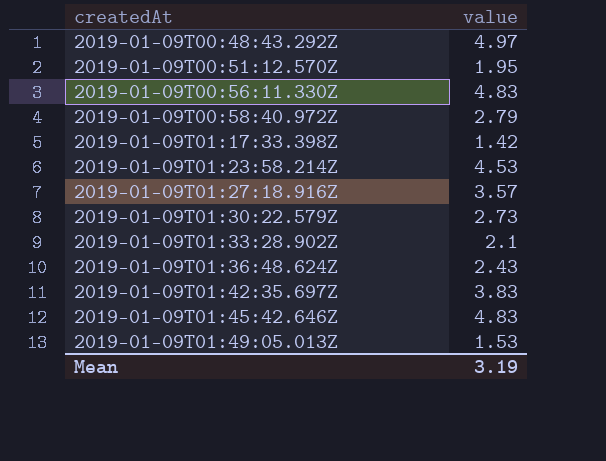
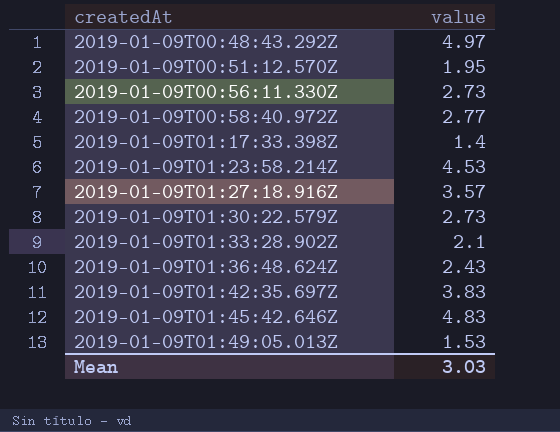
2019-01-09T00:56:11.330Z | value: 4.83 -> 2.73
2019-01-09T00:58:40.972Z | value: 2.79 -> 2.77
2019-01-09T01:17:33.398Z | value: 1.42 -> 1.4
Mean | value: 3.19 -> 3.03

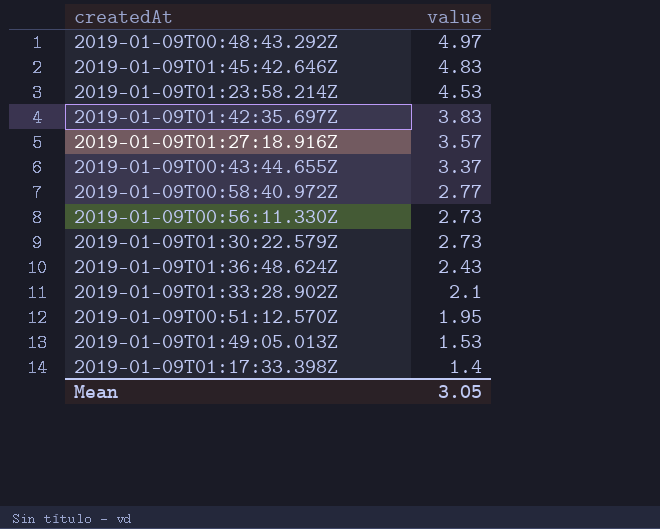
row order: createdAt ascending -> value descending
row 2019-01-09T00:43:44.655Z: none -> 3.37
Mean | value: 3.03 -> 3.05

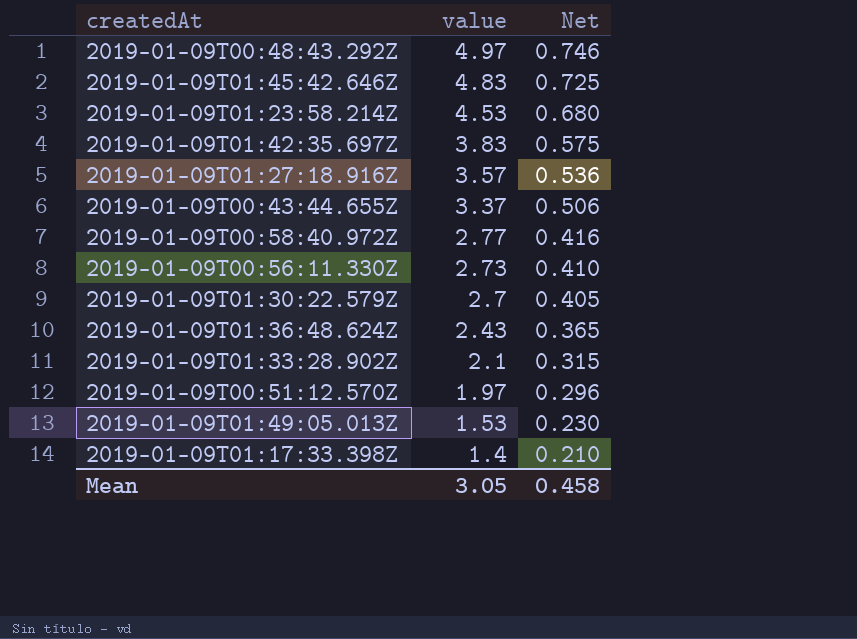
column Net | formula: none -> [value] * 0.15
2019-01-09T01:30:22.579Z | value: 2.73 -> 2.7
2019-01-09T00:51:12.570Z | value: 1.95 -> 1.97

